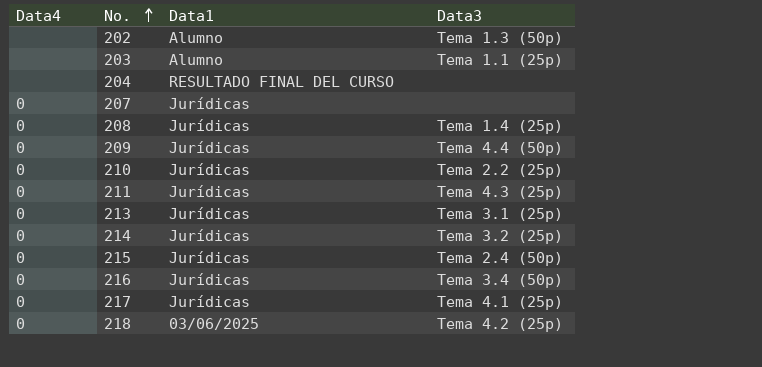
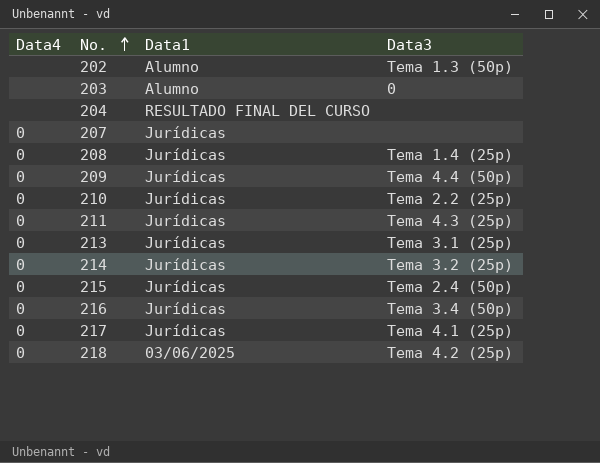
203 | Data3: Tema 1.1 (25p) -> 0

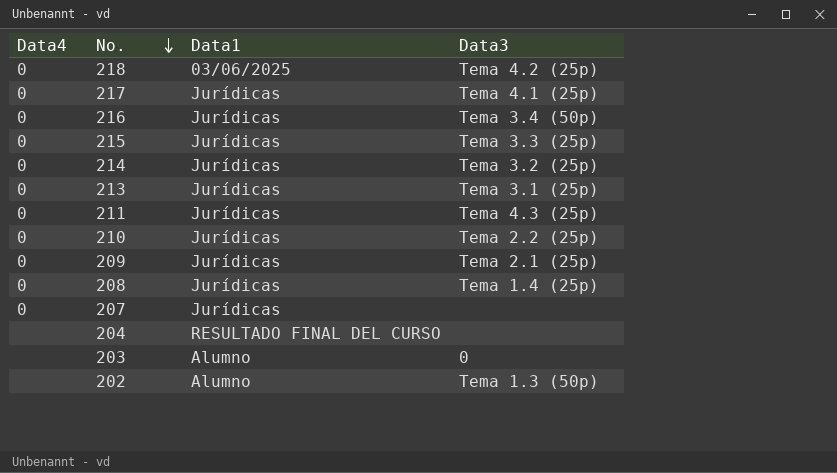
row order: No. ascending -> No. descending
215 | Data3: Tema 2.4 (50p) -> Tema 3.3 (25p)
209 | Data3: Tema 4.4 (50p) -> Tema 2.1 (25p)

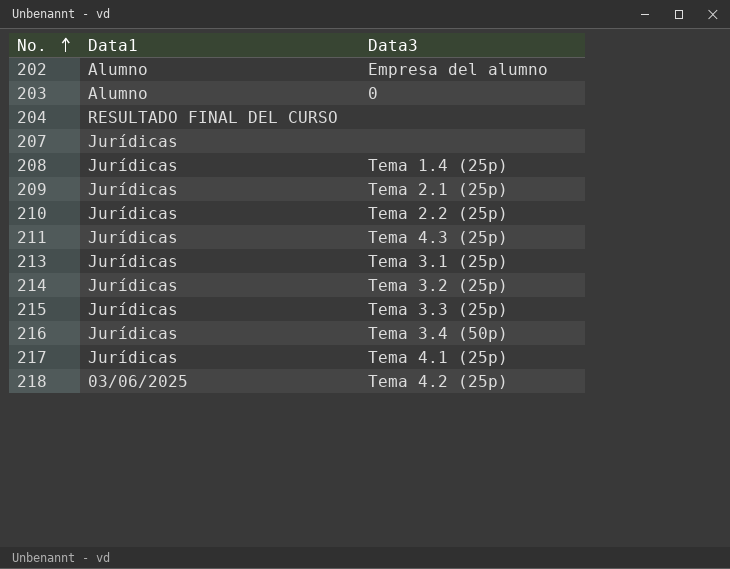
row order: No. descending -> No. ascending
column Data4 | position: 1 -> none
202 | Data3: Tema 1.3 (50p) -> Empresa del alumno

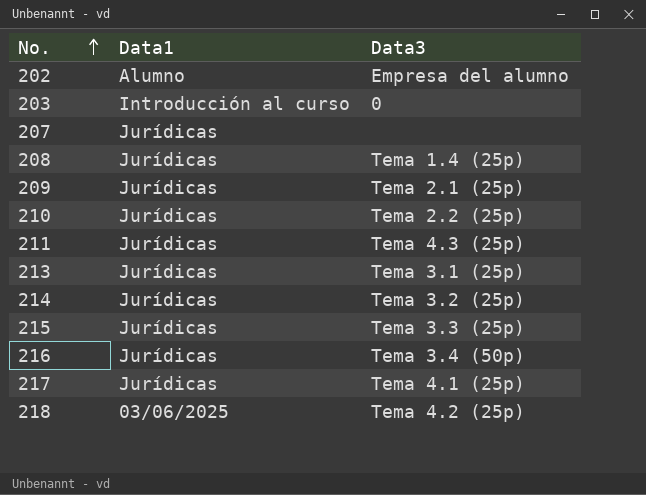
row 204: RESULTADO FINAL DEL CURSO | none -> none
203 | Data1: Alumno -> Introducción al curso

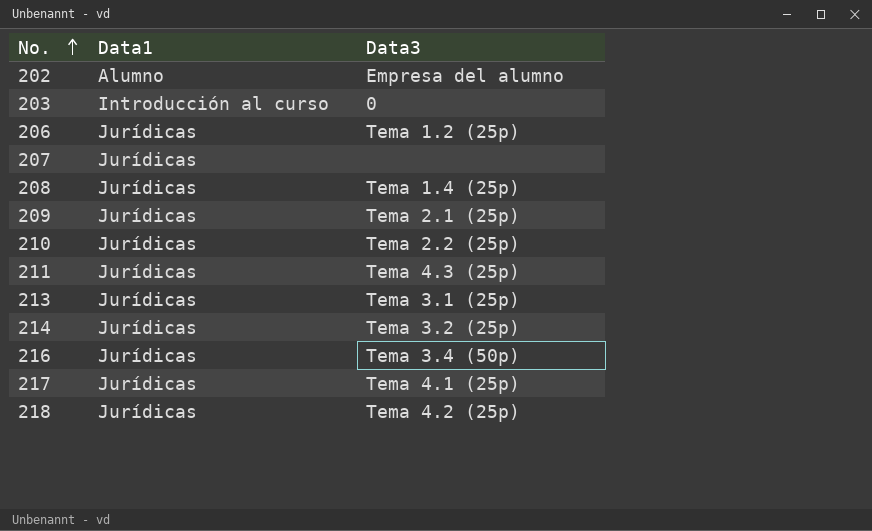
row 215: Jurídicas | Tema 3.3 (25p) -> none
row 206: none -> Jurídicas | Tema 1.2 (25p)
218 | Data1: 03/06/2025 -> Jurídicas

